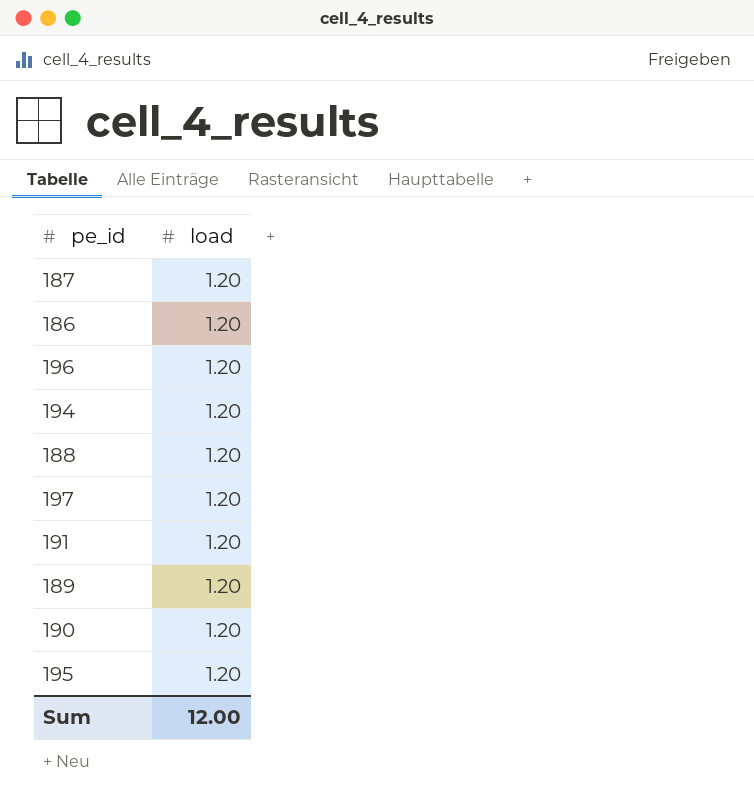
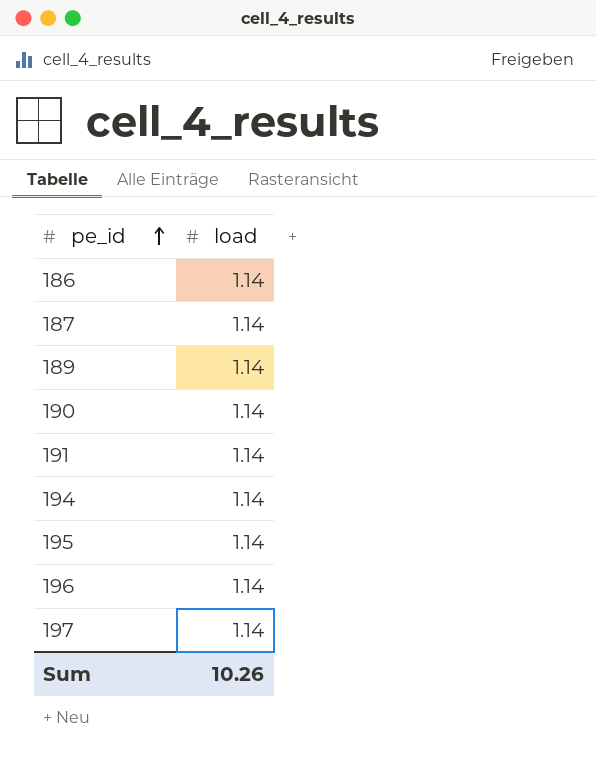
row order: none -> pe_id ascending
row 188: 1.20 -> none
186 | load: 1.20 -> 1.14
187 | load: 1.20 -> 1.14
189 | load: 1.20 -> 1.14
190 | load: 1.20 -> 1.14
191 | load: 1.20 -> 1.14
194 | load: 1.20 -> 1.14
195 | load: 1.20 -> 1.14
196 | load: 1.20 -> 1.14
197 | load: 1.20 -> 1.14
Sum | load: 12.00 -> 10.26

